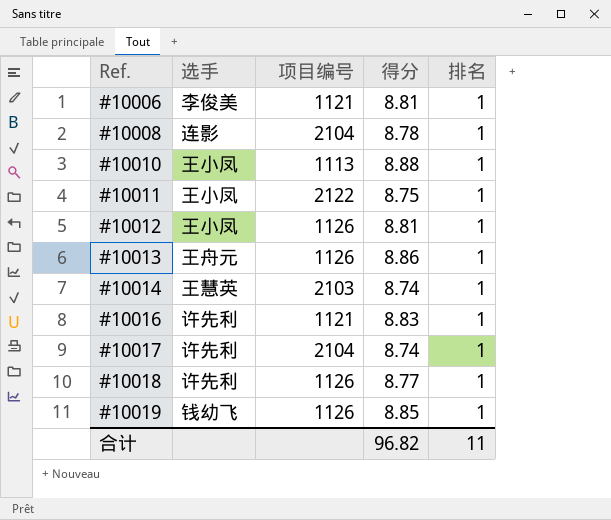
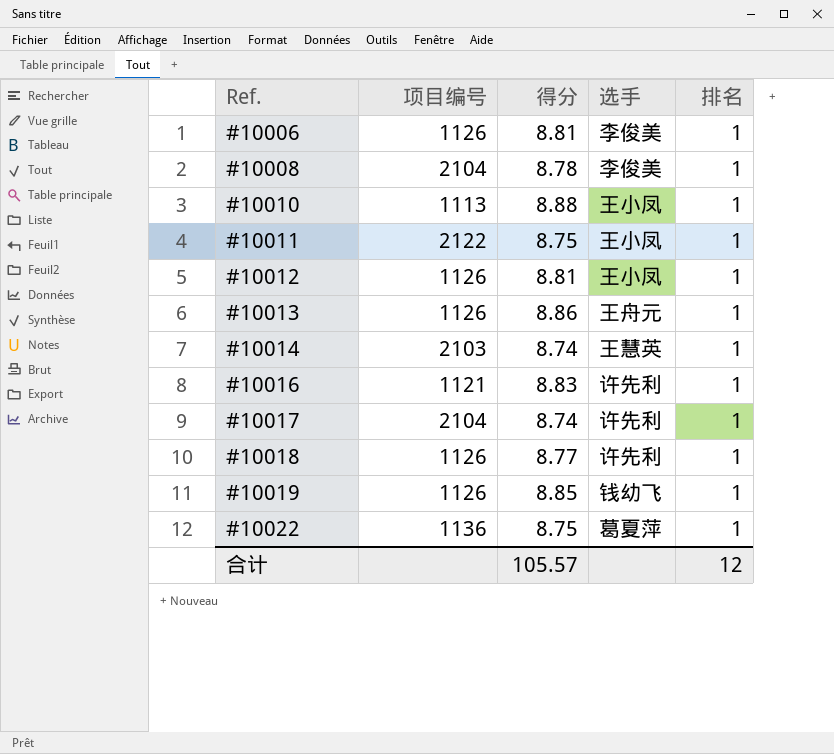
column 选手 | position: 2 -> 4
#10006 | 项目编号: 1121 -> 1126
#10008 | 选手: 连影 -> 李俊美
row #10022: none -> 1136 | 8.75 | 葛夏萍 | 1
合计 | 得分: 96.82 -> 105.57
合计 | 排名: 11 -> 12

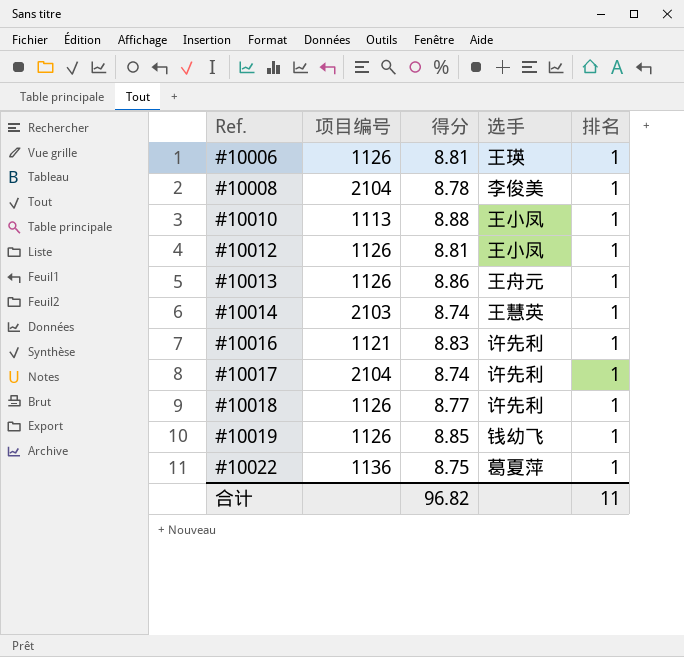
row #10011: 2122 | 8.75 | 王小凤 | 1 -> none
#10006 | 选手: 李俊美 -> 王瑛
合计 | 得分: 105.57 -> 96.82
合计 | 排名: 12 -> 11

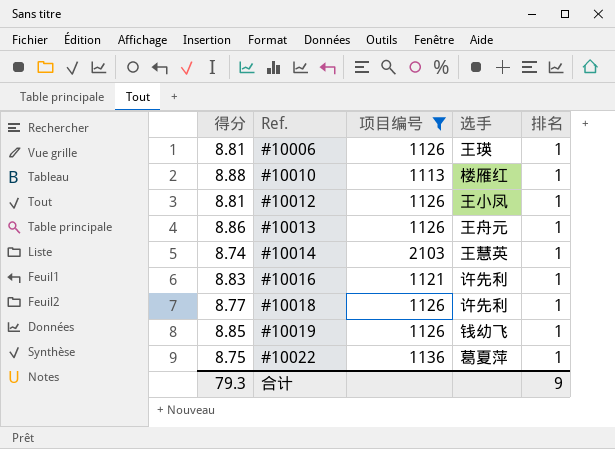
filter: none -> 项目编号 != 2104
column 得分 | position: 3 -> 1
#10010 | 选手: 王小凤 -> 楼雁红
合计 | 得分: 96.82 -> 79.3
合计 | 排名: 11 -> 9

